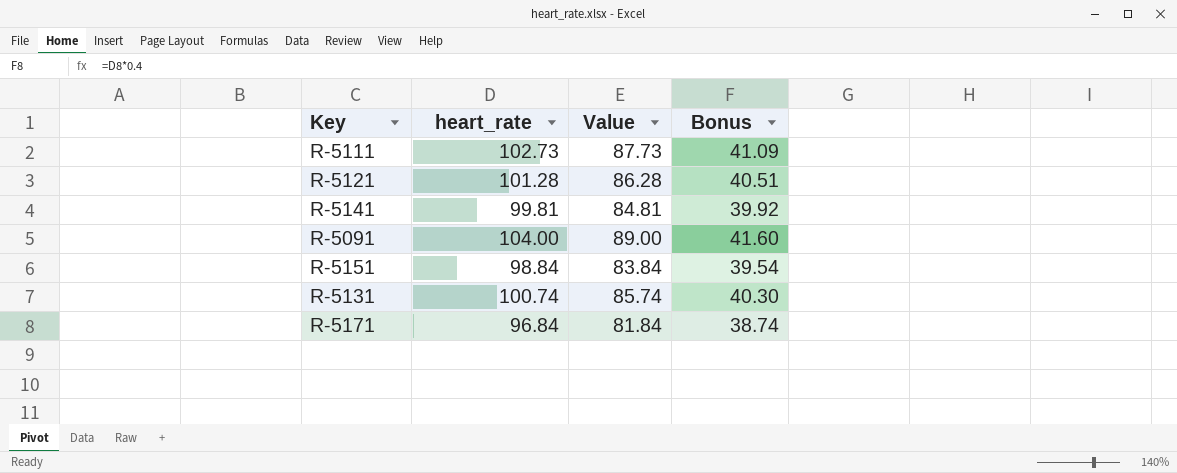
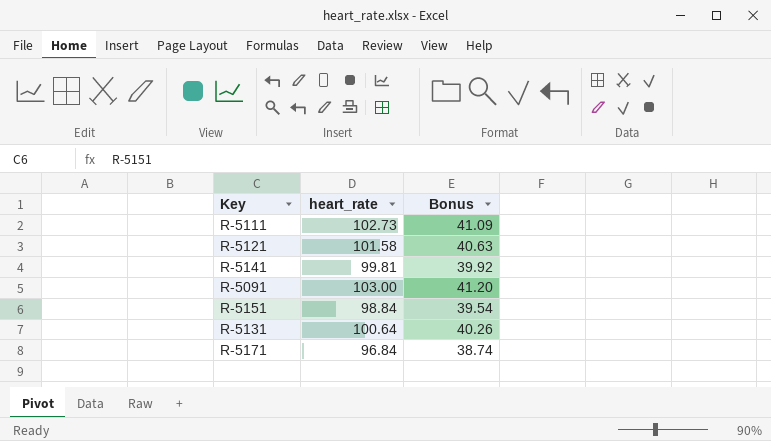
column Value | formula: [heart_rate] - 15 -> none
R-5121 | heart_rate: 101.28 -> 101.58
R-5121 | Bonus: 40.51 -> 40.63
R-5091 | heart_rate: 104.00 -> 103.00
R-5091 | Bonus: 41.60 -> 41.20
R-5131 | heart_rate: 100.74 -> 100.64
R-5131 | Bonus: 40.30 -> 40.26

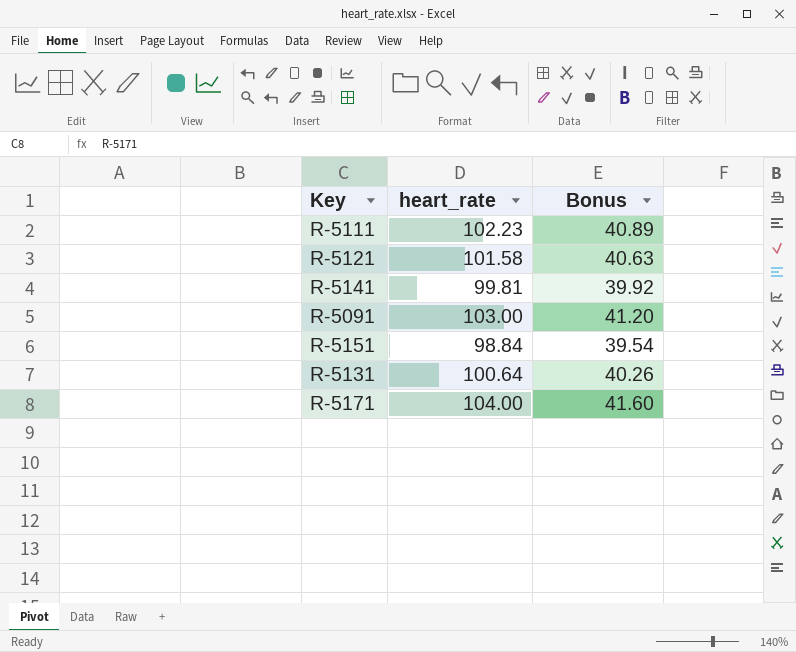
R-5111 | heart_rate: 102.73 -> 102.23
R-5111 | Bonus: 41.09 -> 40.89
R-5171 | heart_rate: 96.84 -> 104.00
R-5171 | Bonus: 38.74 -> 41.60

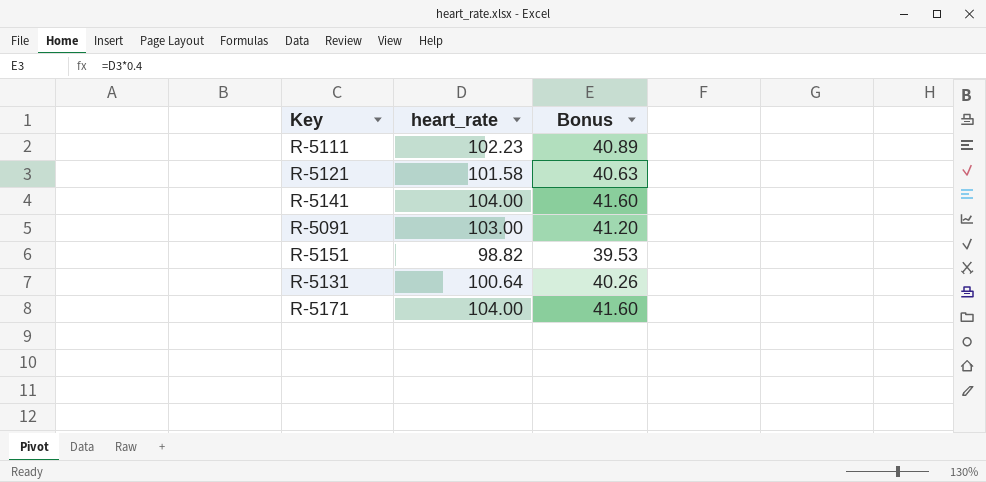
R-5141 | heart_rate: 99.81 -> 104.00
R-5141 | Bonus: 39.92 -> 41.60
R-5151 | heart_rate: 98.84 -> 98.82
R-5151 | Bonus: 39.54 -> 39.53

